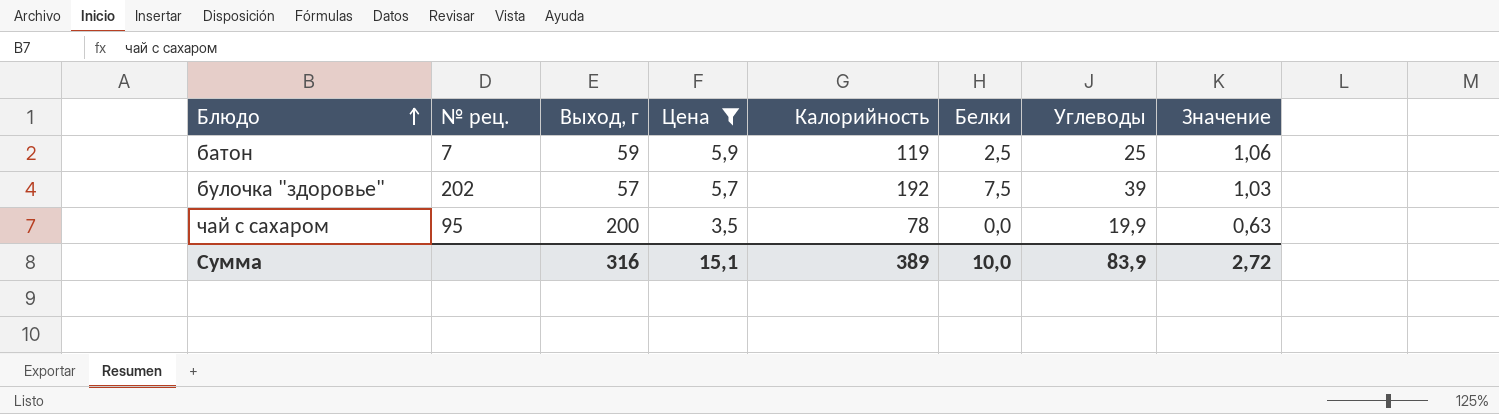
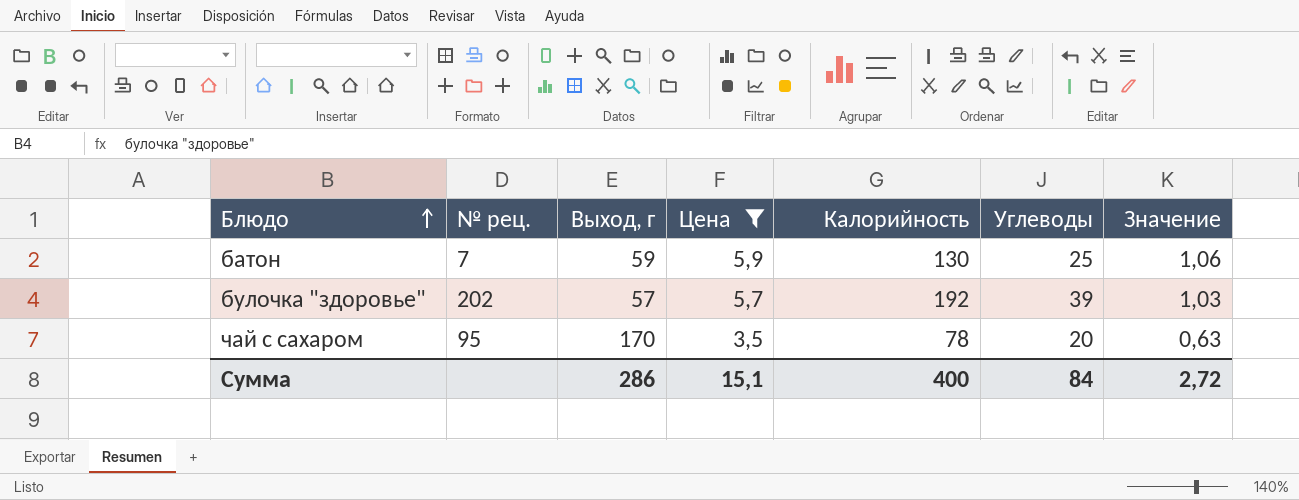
column Белки | position: 6 -> none
батон | Калорийность: 119 -> 130
чай с сахаром | Выход, г: 200 -> 170
чай с сахаром | Углеводы: 19,9 -> 20
Сумма | Выход, г: 316 -> 286
Сумма | Калорийность: 389 -> 400
Сумма | Углеводы: 83,9 -> 84

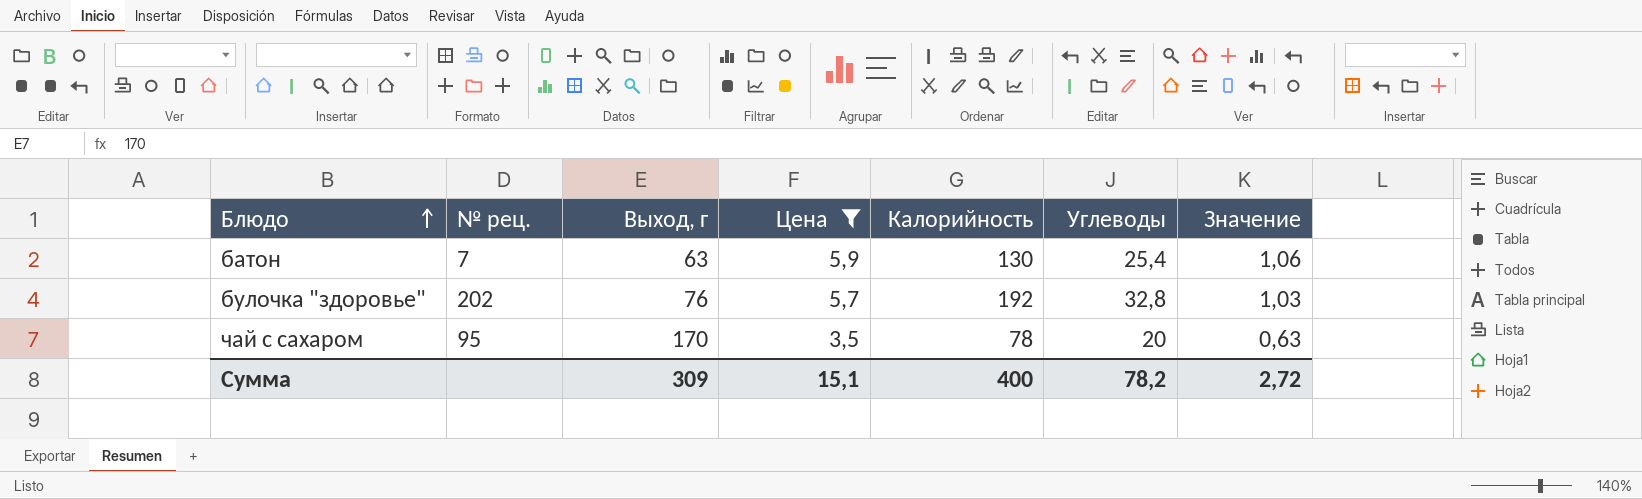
батон | Выход, г: 59 -> 63
батон | Углеводы: 25 -> 25,4
булочка "здоровье" | Выход, г: 57 -> 76
булочка "здоровье" | Углеводы: 39 -> 32,8
Сумма | Выход, г: 286 -> 309
Сумма | Углеводы: 84 -> 78,2

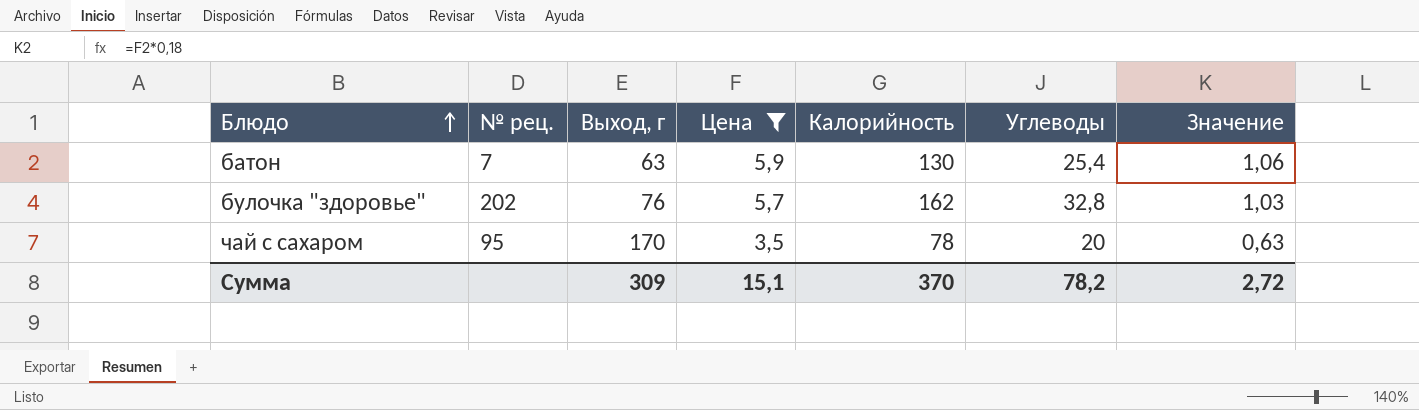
булочка "здоровье" | Калорийность: 192 -> 162
Сумма | Калорийность: 400 -> 370

